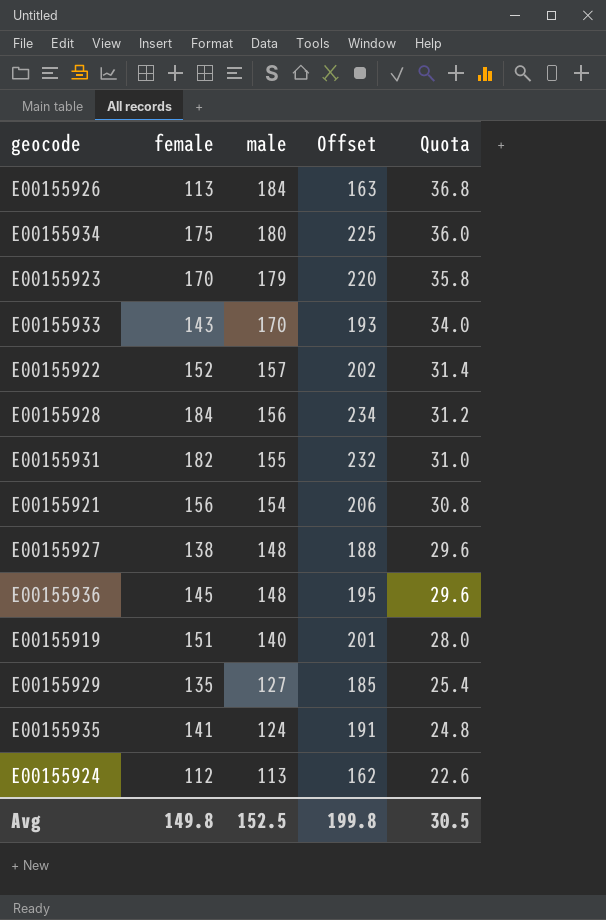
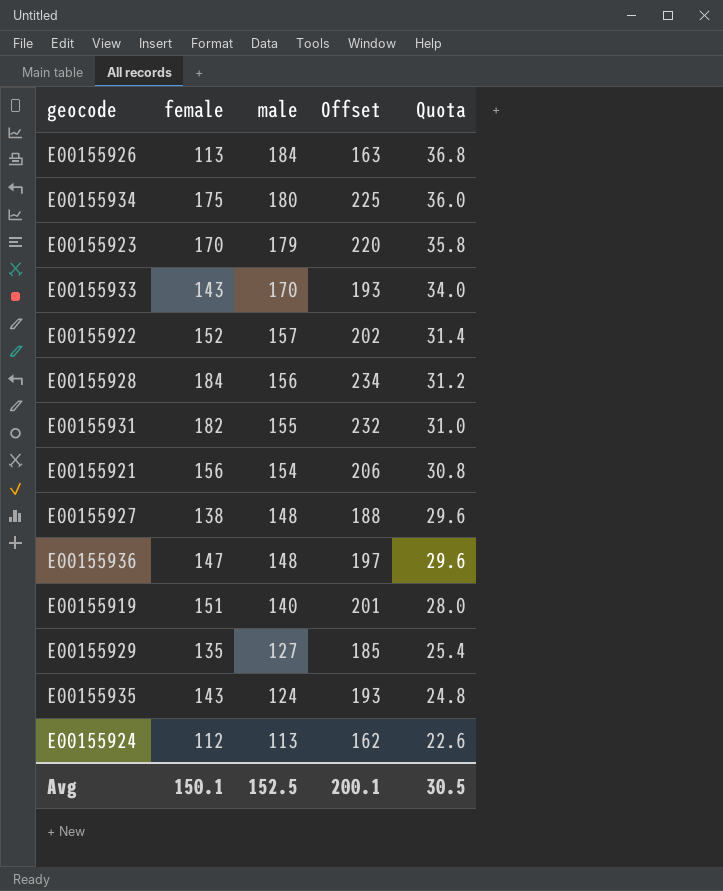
E00155936 | female: 145 -> 147
E00155936 | Offset: 195 -> 197
E00155935 | female: 141 -> 143
E00155935 | Offset: 191 -> 193
Avg | female: 149.8 -> 150.1
Avg | Offset: 199.8 -> 200.1

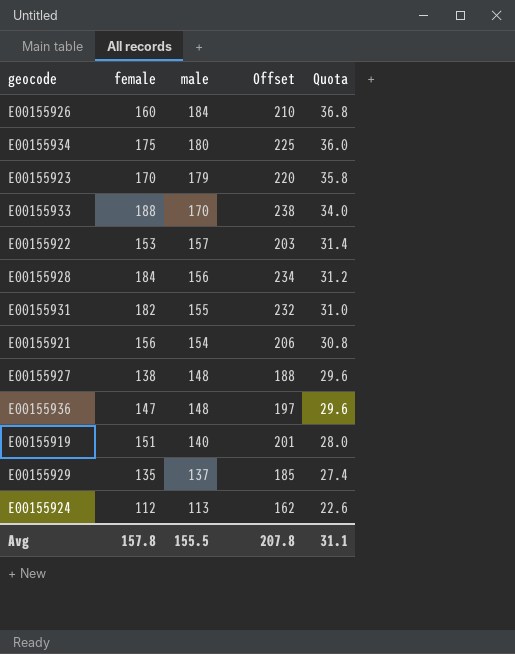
row E00155935: 143 | 124 | 193 | 24.8 -> none
E00155926 | female: 113 -> 160
E00155926 | Offset: 163 -> 210
E00155933 | female: 143 -> 188
E00155933 | Offset: 193 -> 238
E00155922 | female: 152 -> 153
E00155922 | Offset: 202 -> 203
E00155929 | male: 127 -> 137
E00155929 | Quota: 25.4 -> 27.4
Avg | female: 150.1 -> 157.8
Avg | male: 152.5 -> 155.5
Avg | Offset: 200.1 -> 207.8
Avg | Quota: 30.5 -> 31.1

